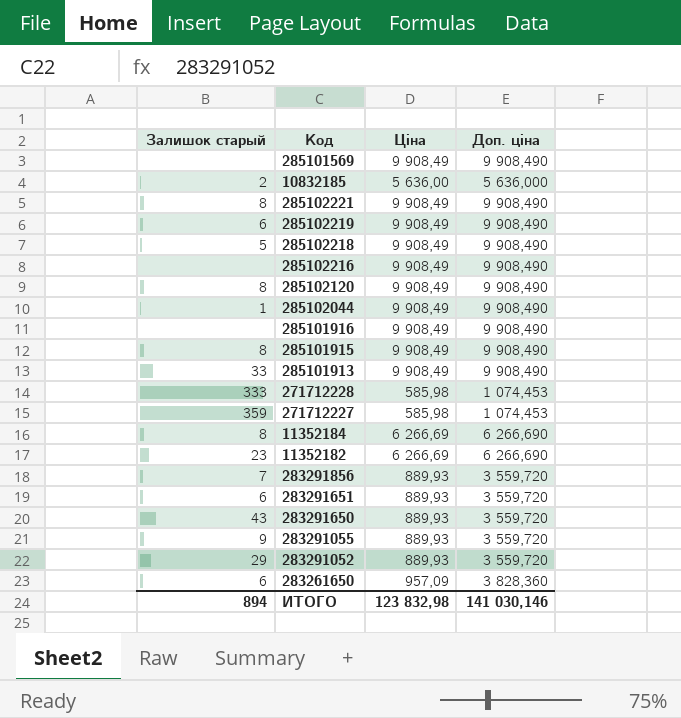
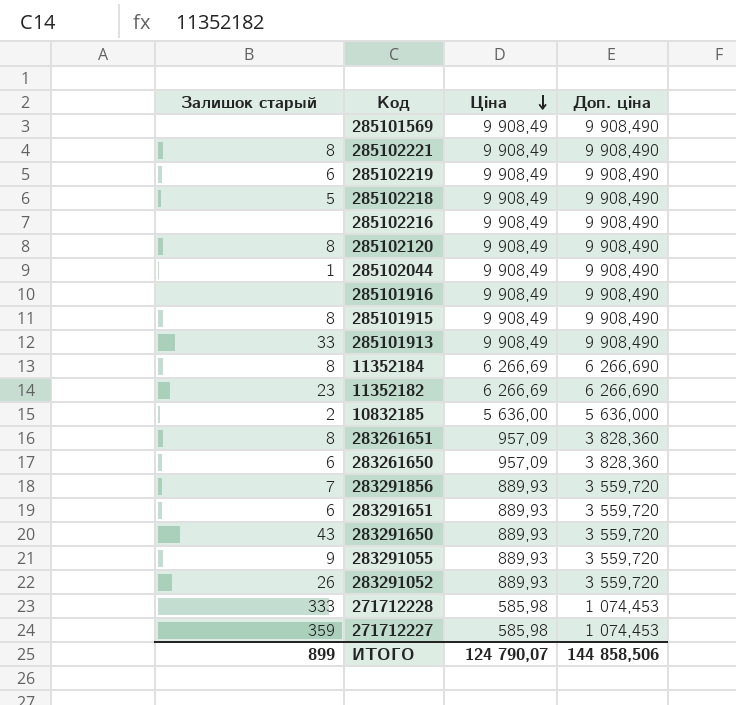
row order: none -> Ціна descending
row 283261651: none -> 8 | 957,09 | 3 828,360
283291052 | Залишок старый: 29 -> 26
ИТОГО | Залишок старый: 894 -> 899
ИТОГО | Ціна: 123 832,98 -> 124 790,07
ИТОГО | Доп. ціна: 141 030,146 -> 144 858,506

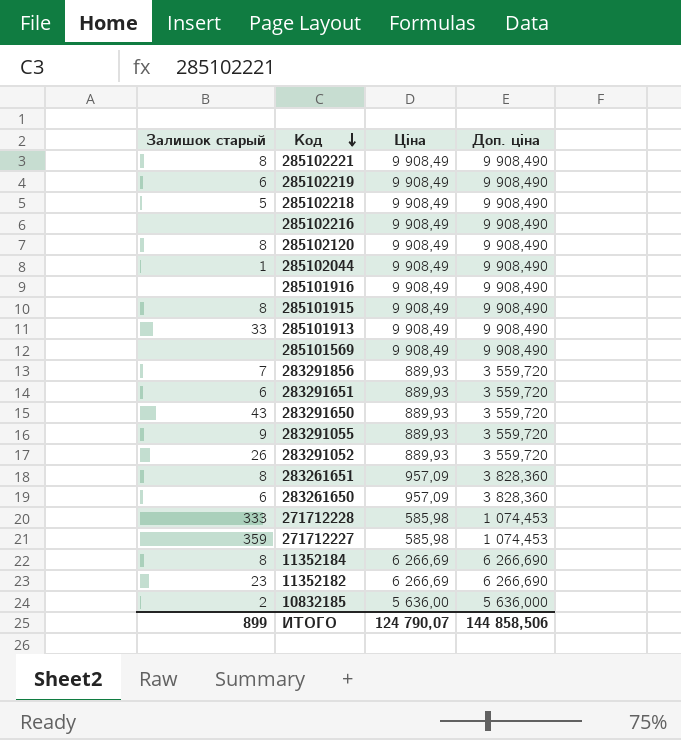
row order: Ціна descending -> Код descending

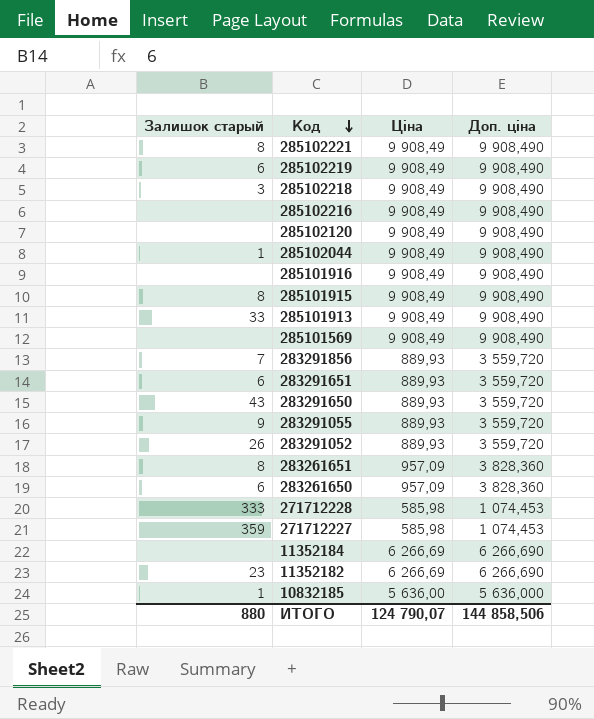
285102218 | Залишок старый: 5 -> 3
285102120 | Залишок старый: 8 -> none
11352184 | Залишок старый: 8 -> none
10832185 | Залишок старый: 2 -> 1
ИТОГО | Залишок старый: 899 -> 880

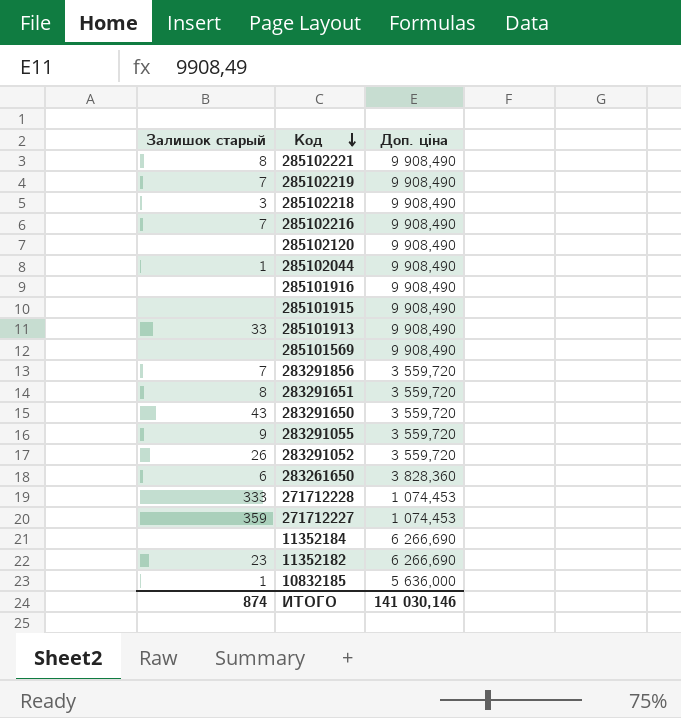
column Ціна | position: 3 -> none
row 283261651: 8 | 957,09 | 3 828,360 -> none
285102219 | Залишок старый: 6 -> 7
285102216 | Залишок старый: none -> 7
285101915 | Залишок старый: 8 -> none
283291651 | Залишок старый: 6 -> 8
ИТОГО | Залишок старый: 880 -> 874
ИТОГО | Доп. ціна: 144 858,506 -> 141 030,146

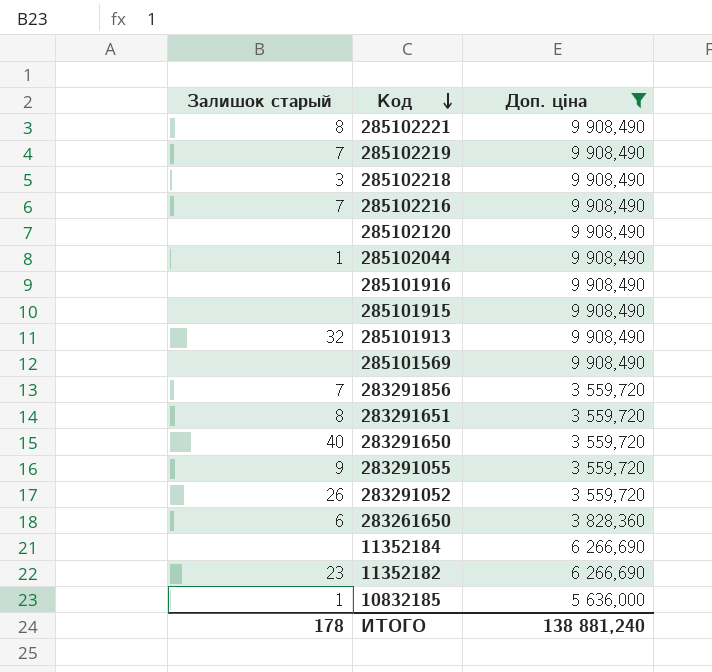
filter: none -> Доп. ціна != 1 074,453
285101913 | Залишок старый: 33 -> 32
283291650 | Залишок старый: 43 -> 40
ИТОГО | Залишок старый: 874 -> 178
ИТОГО | Доп. ціна: 141 030,146 -> 138 881,240

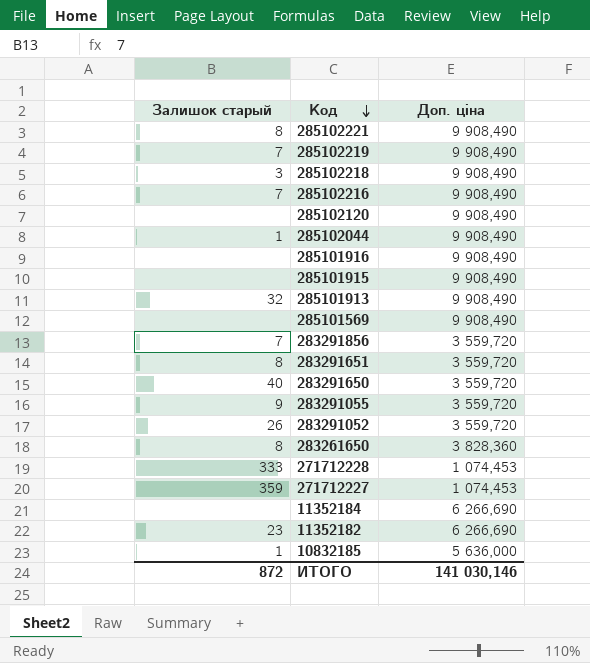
filter: Доп. ціна != 1 074,453 -> none
283261650 | Залишок старый: 6 -> 8
ИТОГО | Залишок старый: 178 -> 872
ИТОГО | Доп. ціна: 138 881,240 -> 141 030,146

